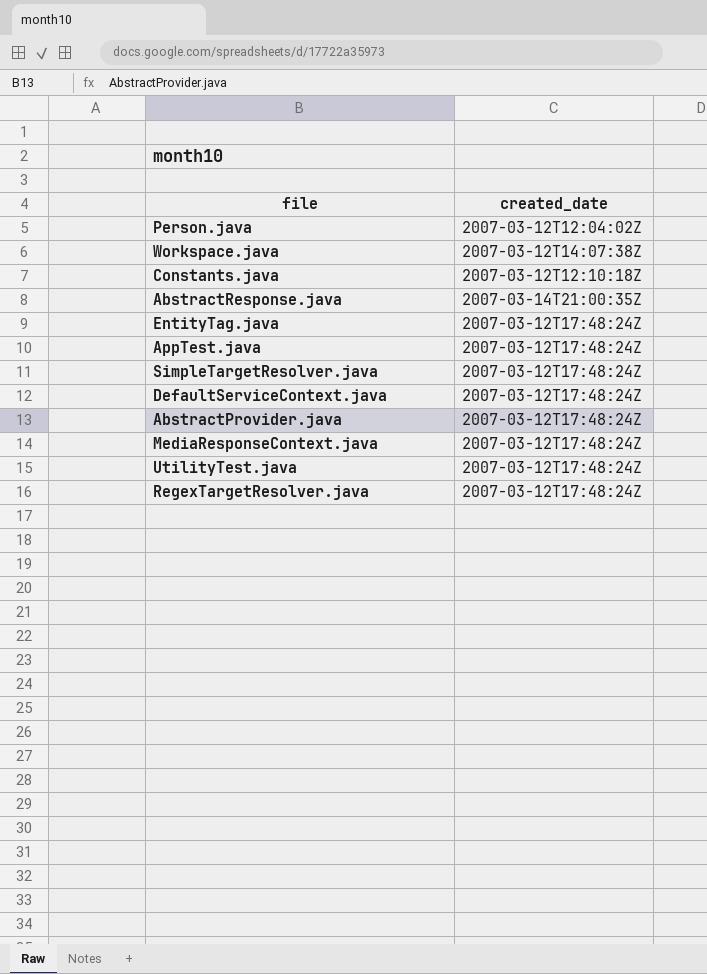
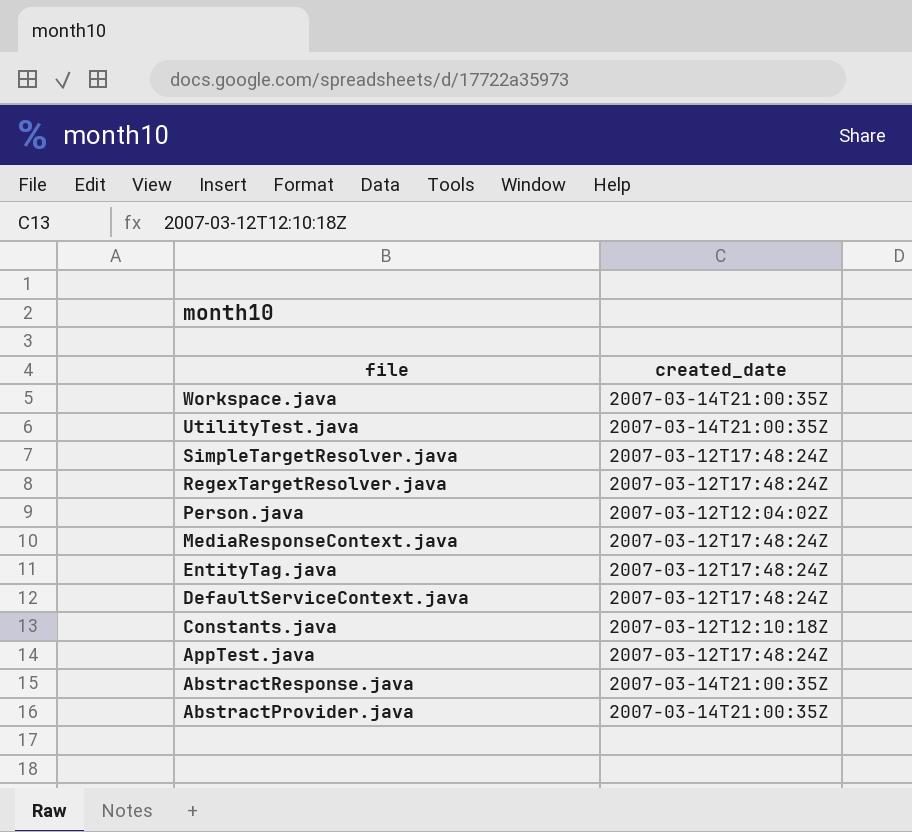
row order: none -> file descending
Workspace.java | created_date: 2007-03-12T14:07:38Z -> 2007-03-14T21:00:35Z
UtilityTest.java | created_date: 2007-03-12T17:48:24Z -> 2007-03-14T21:00:35Z
AbstractProvider.java | created_date: 2007-03-12T17:48:24Z -> 2007-03-14T21:00:35Z

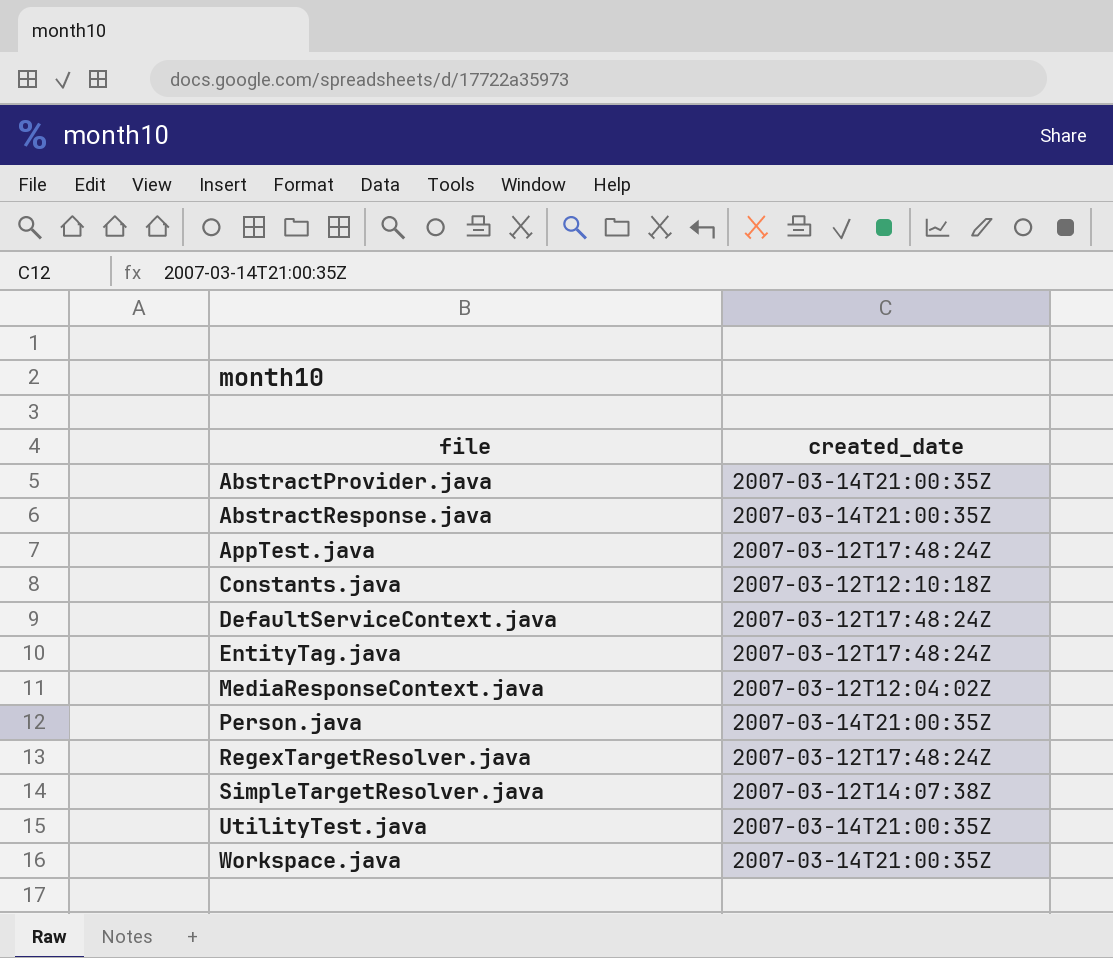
row order: file descending -> file ascending
MediaResponseContext.java | created_date: 2007-03-12T17:48:24Z -> 2007-03-12T12:04:02Z
Person.java | created_date: 2007-03-12T12:04:02Z -> 2007-03-14T21:00:35Z
SimpleTargetResolver.java | created_date: 2007-03-12T17:48:24Z -> 2007-03-12T14:07:38Z

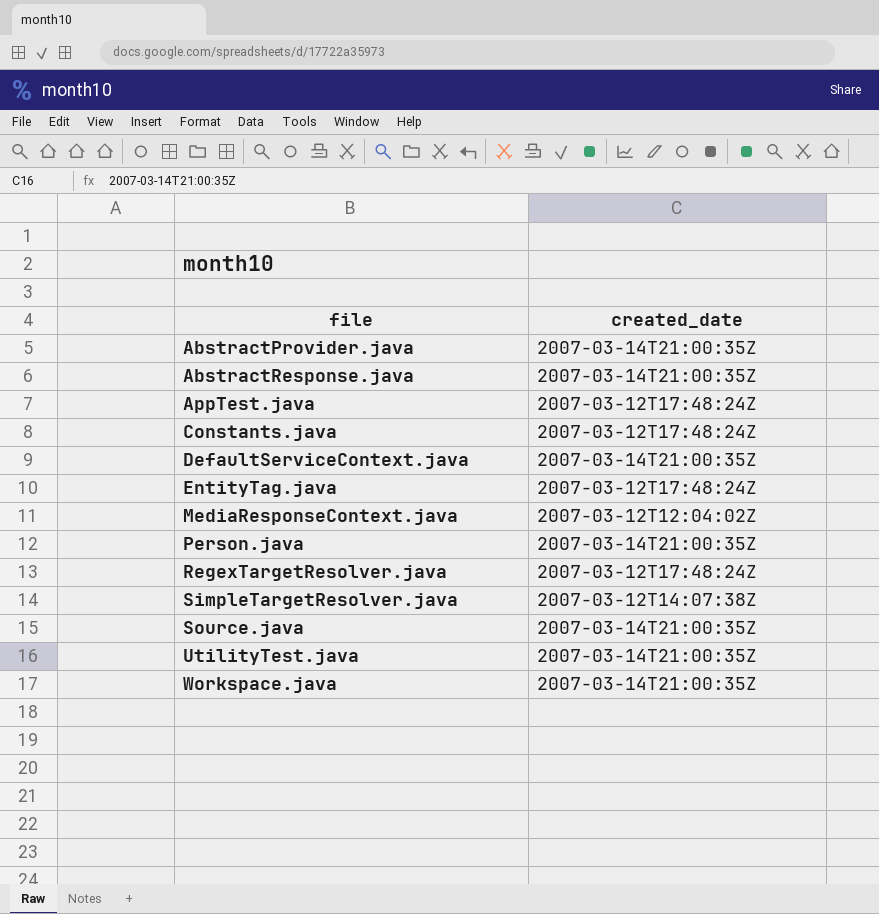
Constants.java | created_date: 2007-03-12T12:10:18Z -> 2007-03-12T17:48:24Z
DefaultServiceContext.java | created_date: 2007-03-12T17:48:24Z -> 2007-03-14T21:00:35Z
row Source.java: none -> 2007-03-14T21:00:35Z

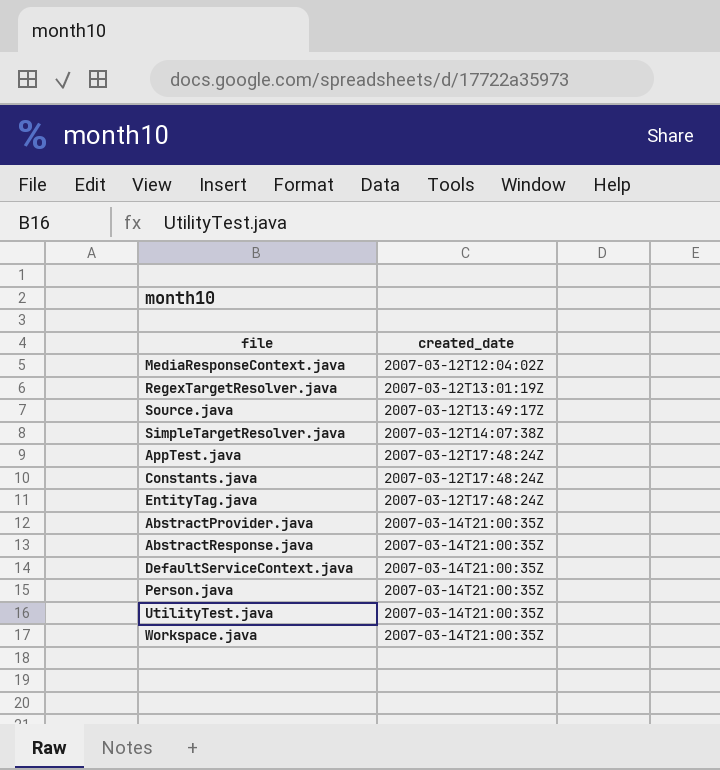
row order: file ascending -> created_date ascending
RegexTargetResolver.java | created_date: 2007-03-12T17:48:24Z -> 2007-03-12T13:01:19Z
Source.java | created_date: 2007-03-14T21:00:35Z -> 2007-03-12T13:49:17Z

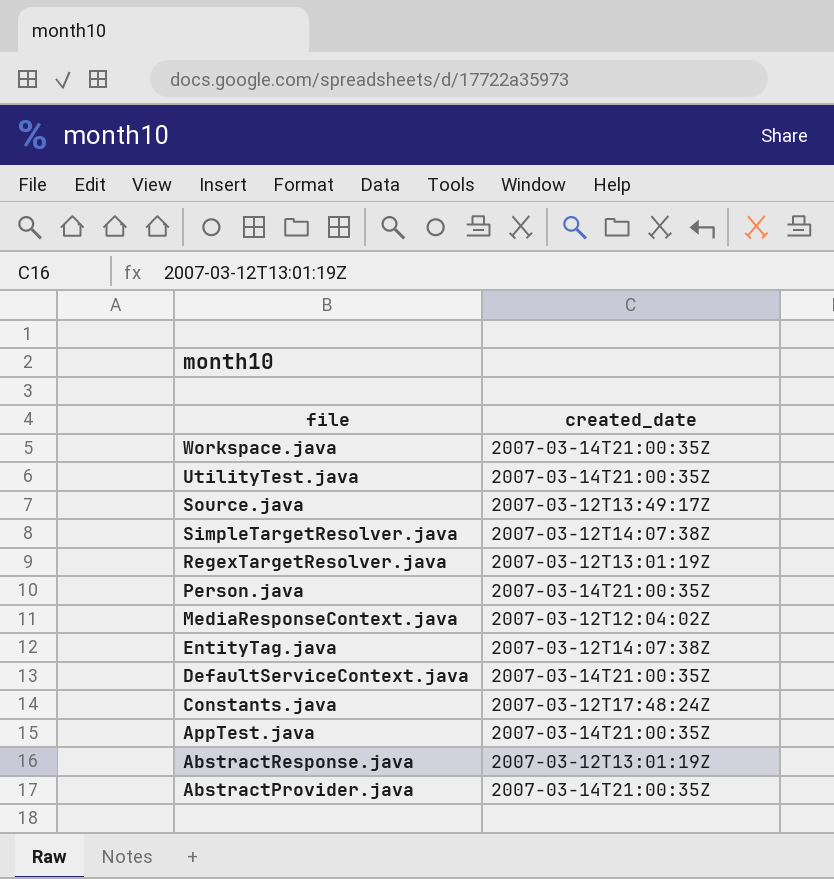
row order: created_date ascending -> file descending
EntityTag.java | created_date: 2007-03-12T17:48:24Z -> 2007-03-12T14:07:38Z
AppTest.java | created_date: 2007-03-12T17:48:24Z -> 2007-03-14T21:00:35Z
AbstractResponse.java | created_date: 2007-03-14T21:00:35Z -> 2007-03-12T13:01:19Z

